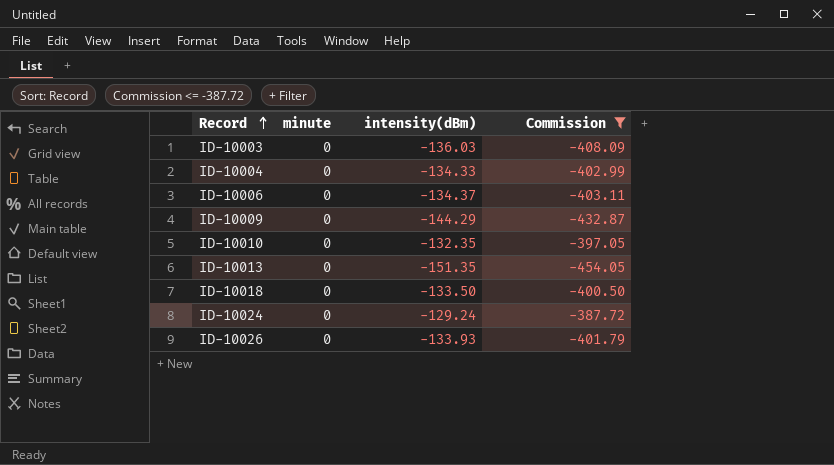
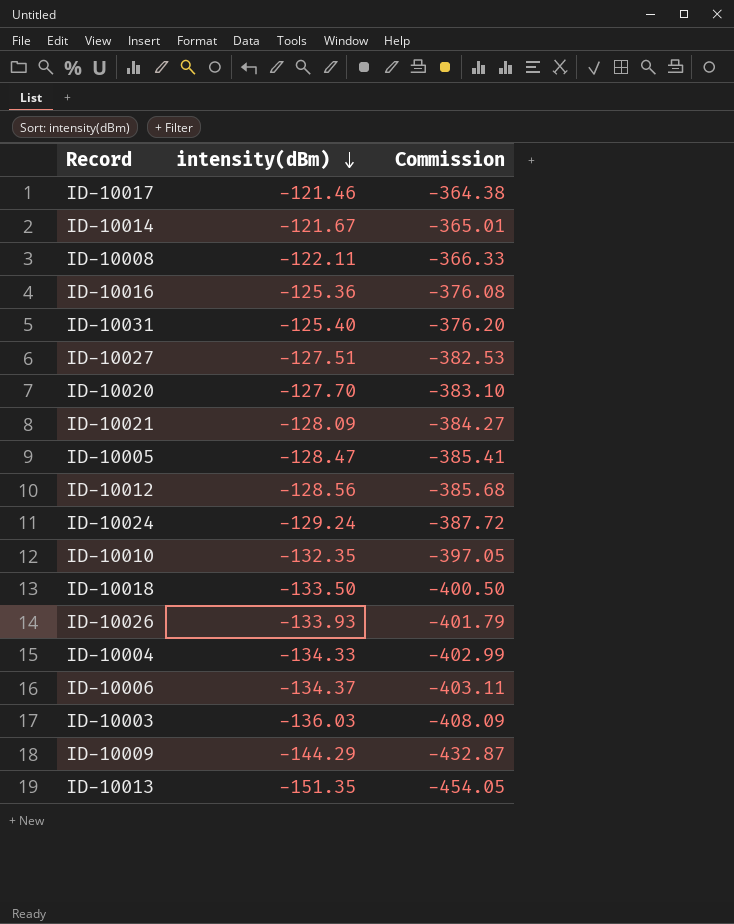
filter: Commission <= -387.72 -> none
row order: Record ascending -> intensity(dBm) descending
column minute | position: 2 -> none

